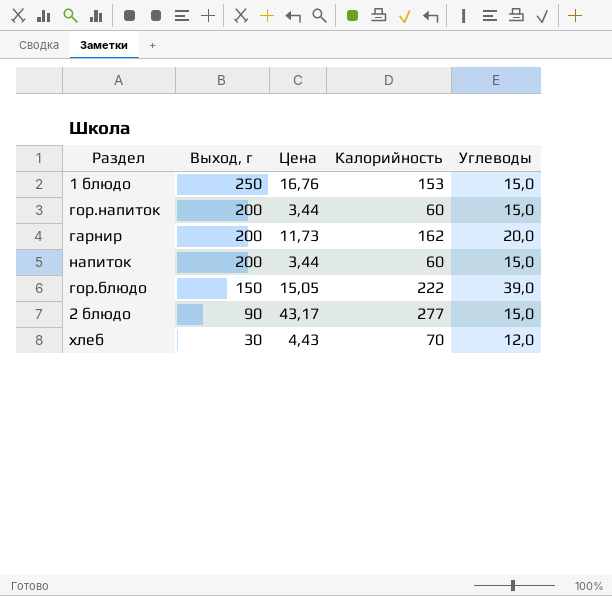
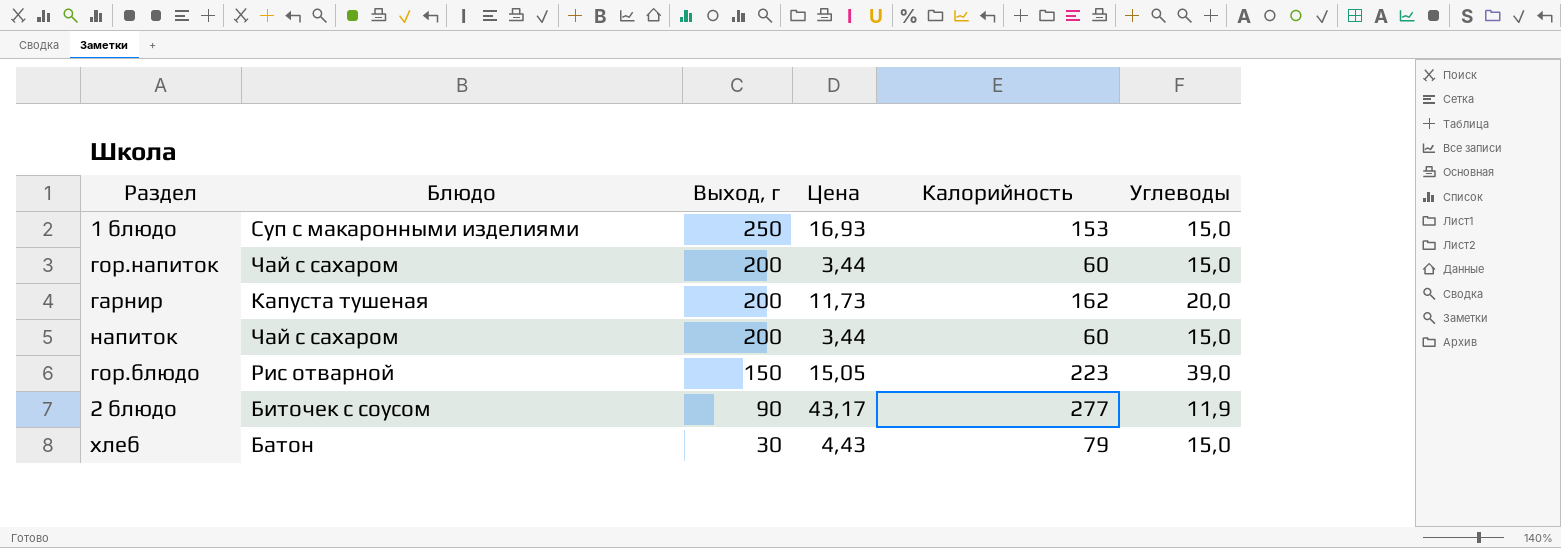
column Блюдо | position: none -> 2
1 блюдо | Цена: 16,76 -> 16,93
гор.блюдо | Калорийность: 222 -> 223
2 блюдо | Углеводы: 15,0 -> 11,9
хлеб | Калорийность: 70 -> 79
хлеб | Углеводы: 12,0 -> 15,0

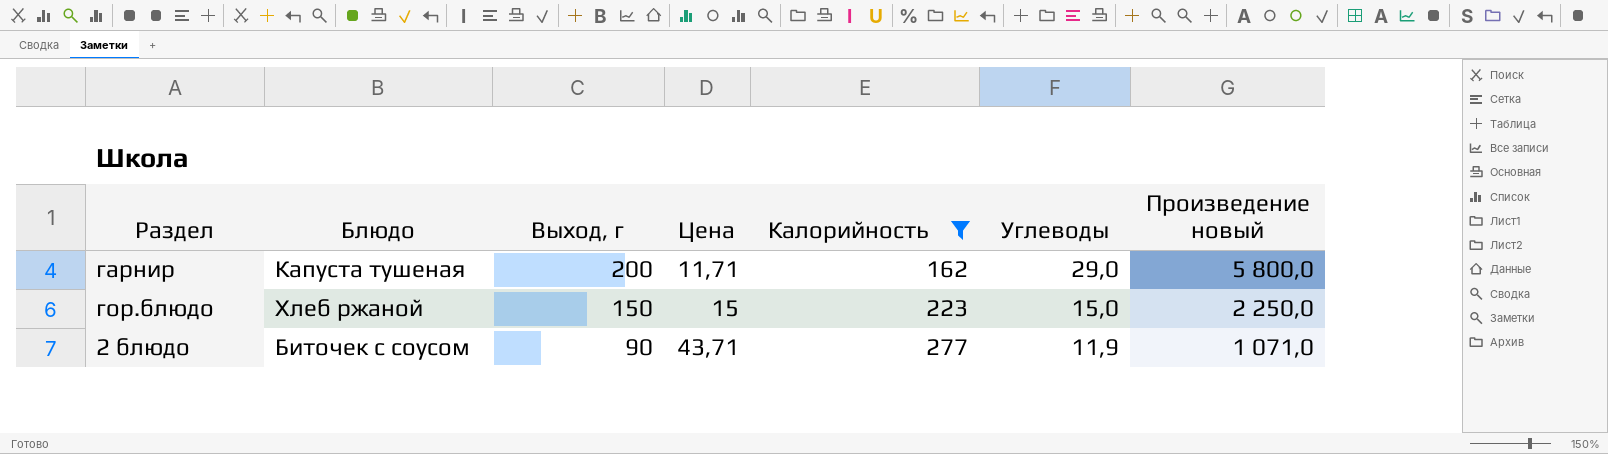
filter: none -> Калорийность >= 162
column Произведение новый | formula: none -> [Выход, г] * [Углеводы]
гарнир | Цена: 11,73 -> 11,71
гарнир | Углеводы: 20,0 -> 29,0
гор.блюдо | Блюдо: Рис отварной -> Хлеб ржаной
гор.блюдо | Цена: 15,05 -> 15
гор.блюдо | Углеводы: 39,0 -> 15,0
2 блюдо | Цена: 43,17 -> 43,71

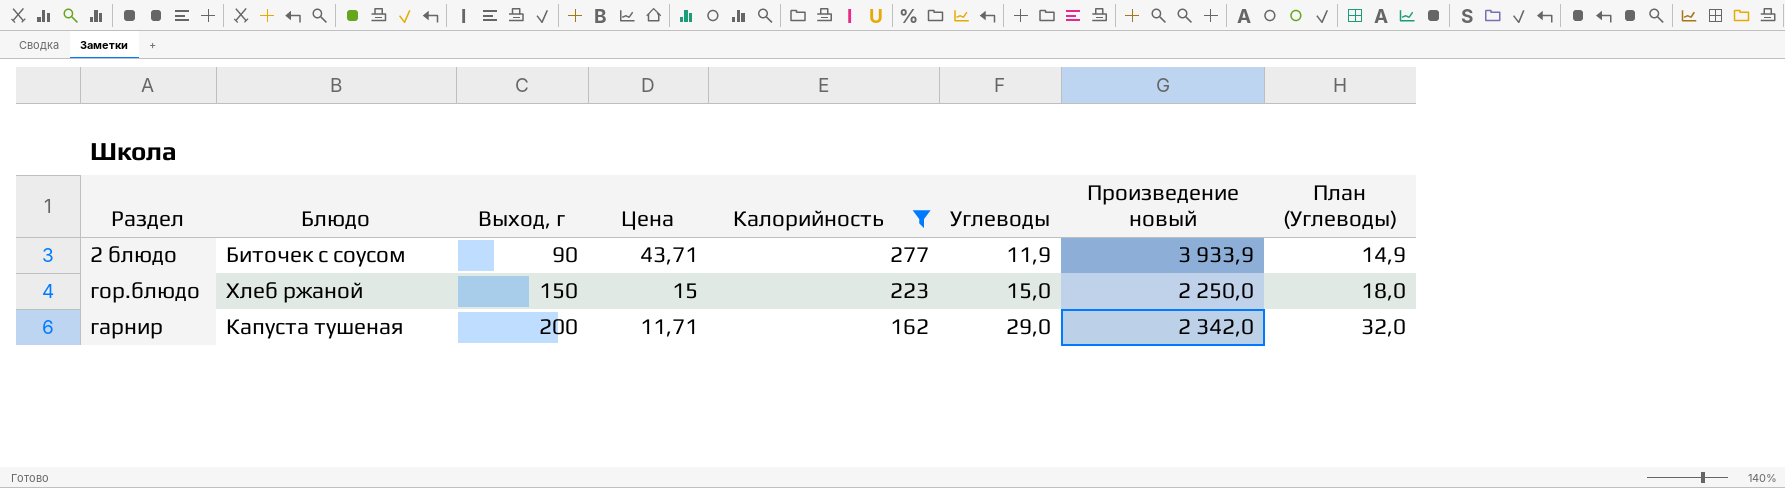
row order: Выход, г descending -> Выход, г ascending
column Произведение новый | formula: [Выход, г] * [Углеводы] -> [Выход, г] * [Цена]
column План (Углеводы) | formula: none -> [Углеводы] + 3

